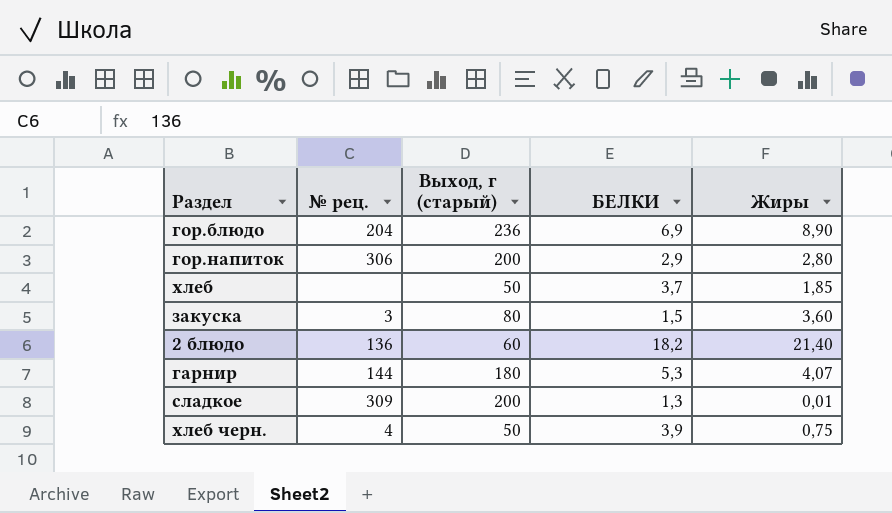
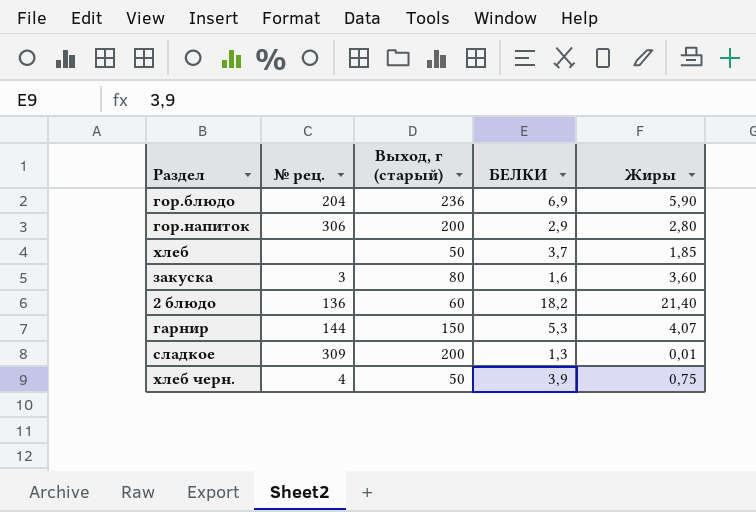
гор.блюдо | Жиры: 8,90 -> 5,90
закуска | БЕЛКИ: 1,5 -> 1,6
гарнир | Выход, г (старый): 180 -> 150

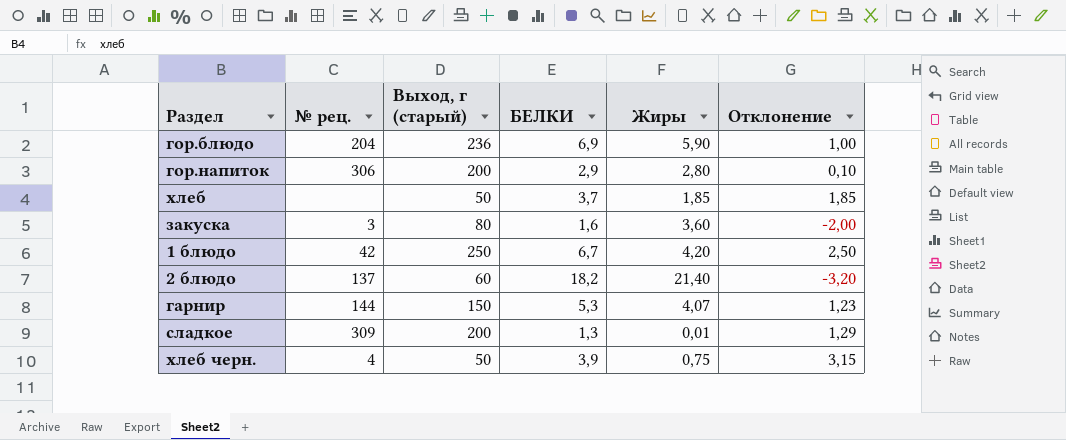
column Отклонение | formula: none -> [БЕЛКИ] - [Жиры]
row 1 блюдо: none -> 42 | 250 | 6,7 | 4,20 | 2,50
2 блюдо | № рец.: 136 -> 137

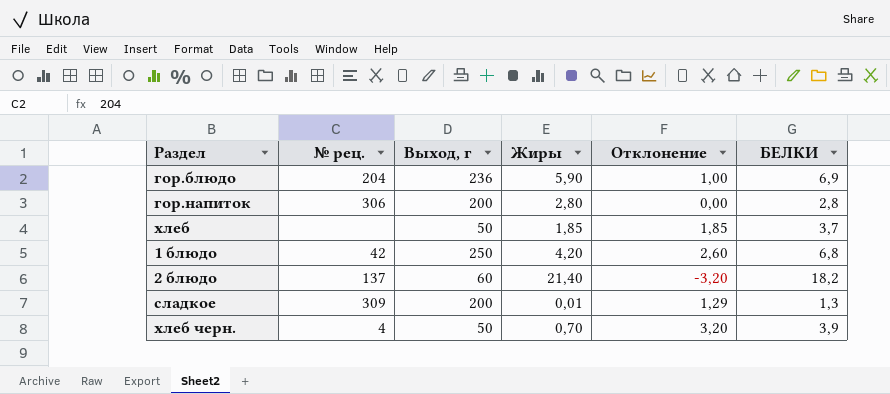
column name: Выход, г (старый) -> Выход, г
column БЕЛКИ | position: 4 -> 6
row закуска: 3 | 80 | 1,6 | 3,60 | -2,00 -> none
row гарнир: 144 | 150 | 5,3 | 4,07 | 1,23 -> none
гор.напиток | Отклонение: 0,10 -> 0,00
гор.напиток | БЕЛКИ: 2,9 -> 2,8
1 блюдо | Отклонение: 2,50 -> 2,60
1 блюдо | БЕЛКИ: 6,7 -> 6,8
хлеб черн. | Жиры: 0,75 -> 0,70
хлеб черн. | Отклонение: 3,15 -> 3,20

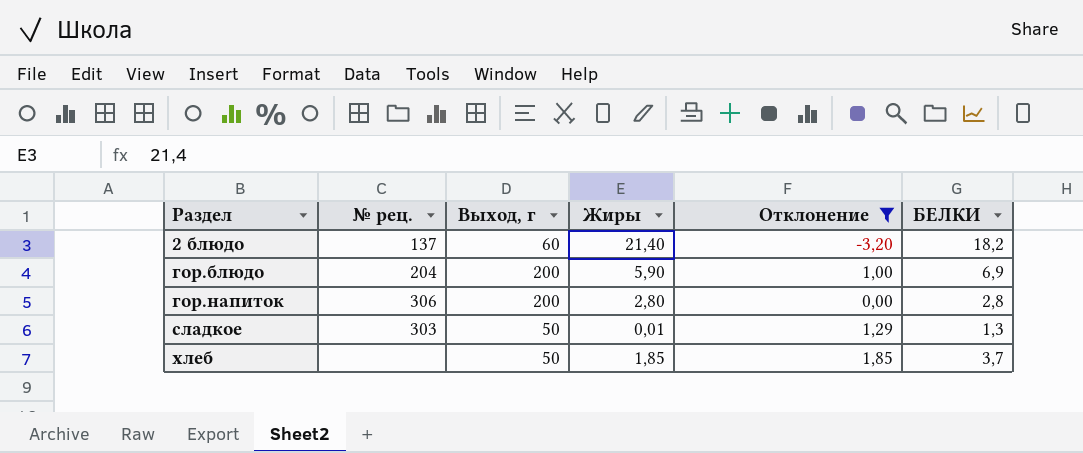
filter: none -> Отклонение <= 1,85
row order: none -> Раздел ascending
гор.блюдо | Выход, г: 236 -> 200
сладкое | № рец.: 309 -> 303
сладкое | Выход, г: 200 -> 50

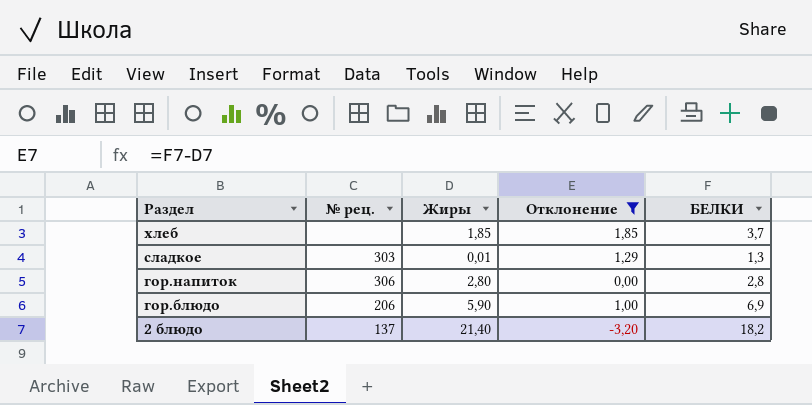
row order: Раздел ascending -> Раздел descending
column Выход, г | position: 3 -> none
гор.блюдо | № рец.: 204 -> 206

